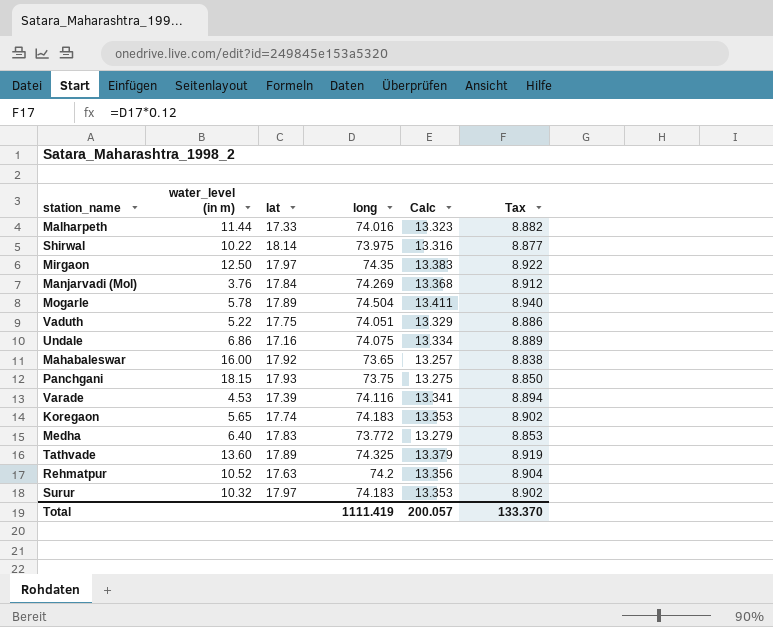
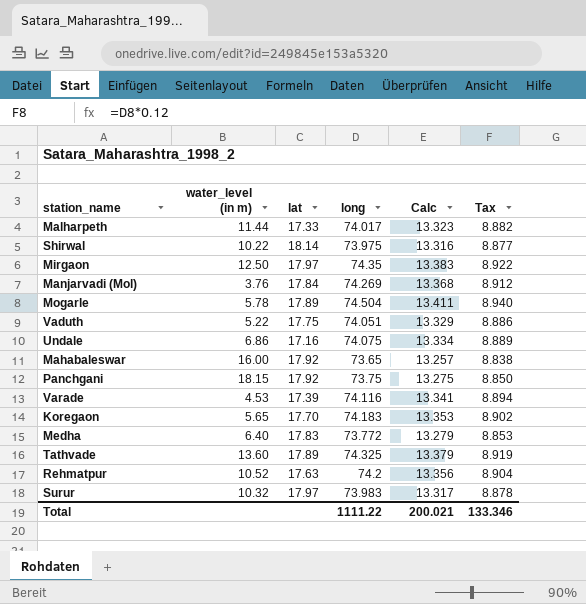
Malharpeth | long: 74.016 -> 74.017
Panchgani | lat: 17.93 -> 17.92
Koregaon | lat: 17.74 -> 17.70
Surur | long: 74.183 -> 73.983
Surur | Calc: 13.353 -> 13.317
Surur | Tax: 8.902 -> 8.878
Total | long: 1111.419 -> 1111.22
Total | Calc: 200.057 -> 200.021
Total | Tax: 133.370 -> 133.346

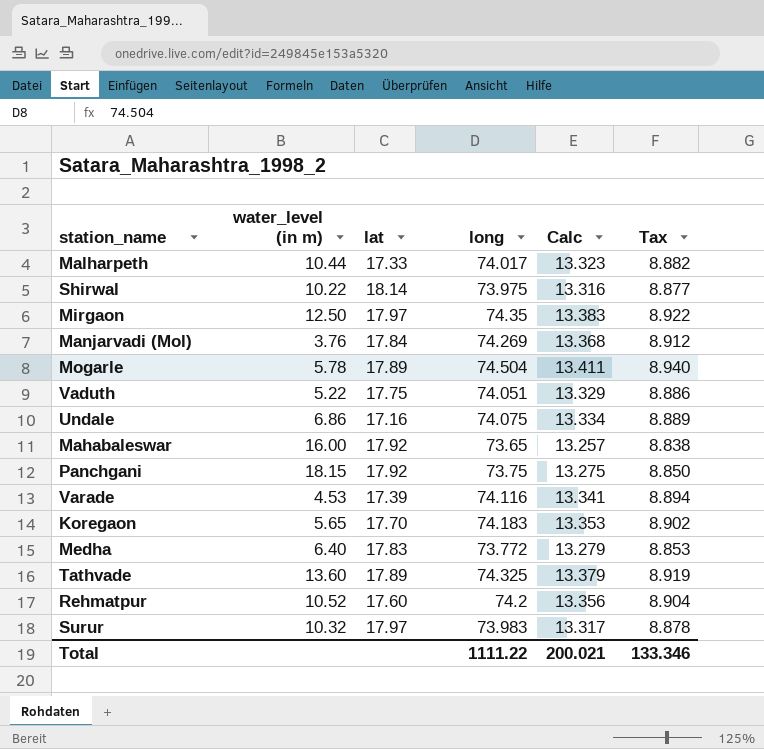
Malharpeth | water_level (in m): 11.44 -> 10.44
Rehmatpur | lat: 17.63 -> 17.60

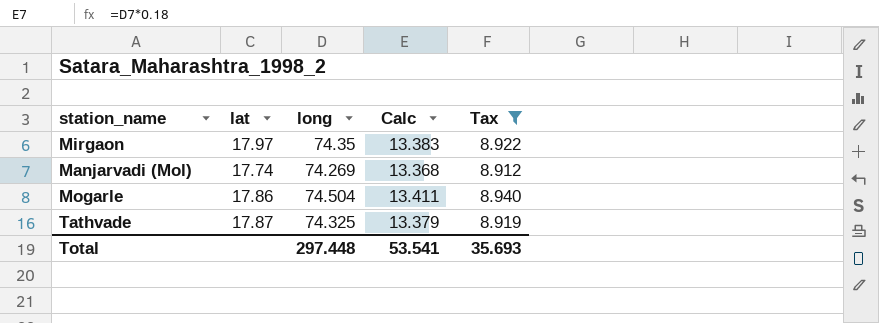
filter: none -> Tax >= 8.912
column water_level (in m) | position: 2 -> none
Manjarvadi (Mol) | lat: 17.84 -> 17.74
Mogarle | lat: 17.89 -> 17.86
Tathvade | lat: 17.89 -> 17.87
Total | long: 1111.22 -> 297.448
Total | Calc: 200.021 -> 53.541
Total | Tax: 133.346 -> 35.693

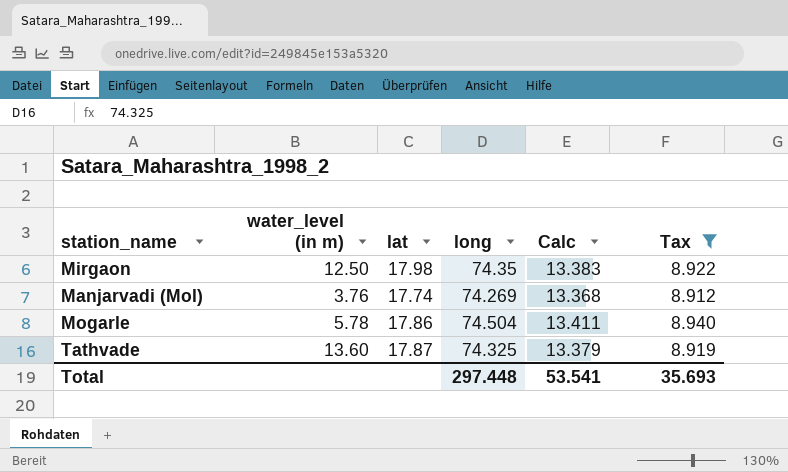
column water_level (in m) | position: none -> 2
Mirgaon | lat: 17.97 -> 17.98

